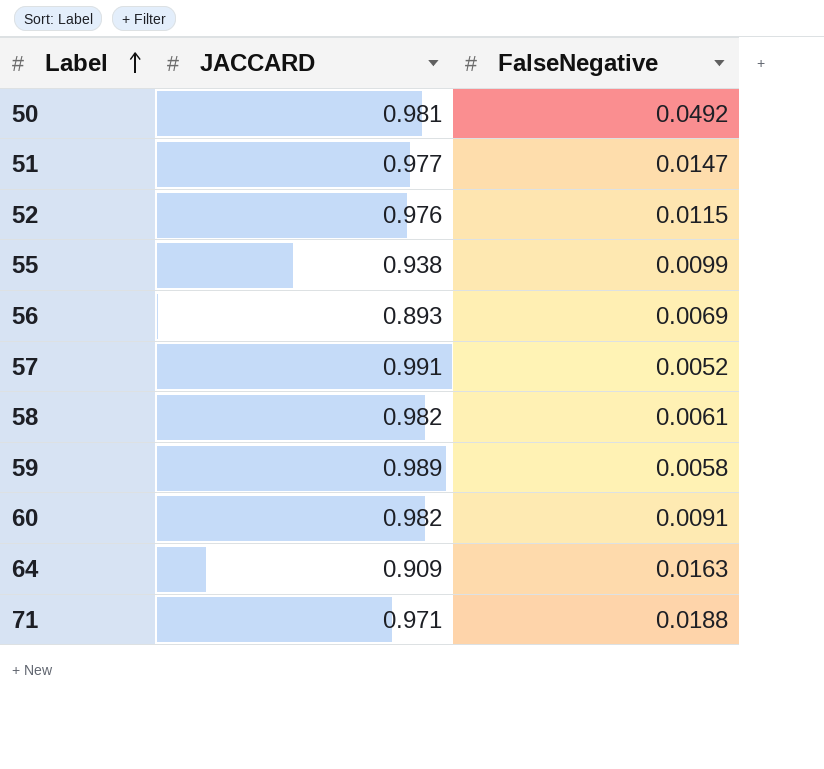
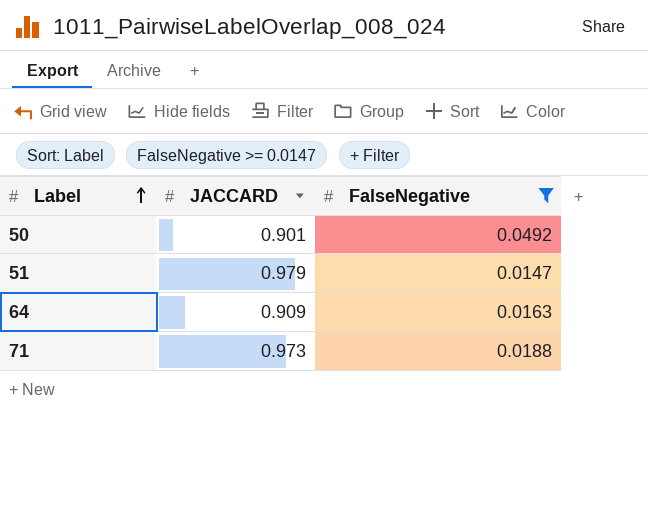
filter: none -> FalseNegative >= 0.0147
50 | JACCARD: 0.981 -> 0.901
51 | JACCARD: 0.977 -> 0.979
71 | JACCARD: 0.971 -> 0.973

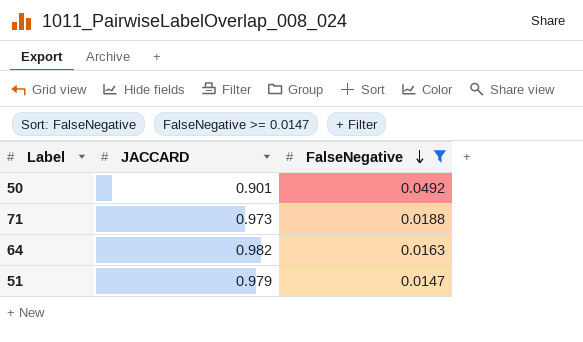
row order: Label ascending -> FalseNegative descending
64 | JACCARD: 0.909 -> 0.982

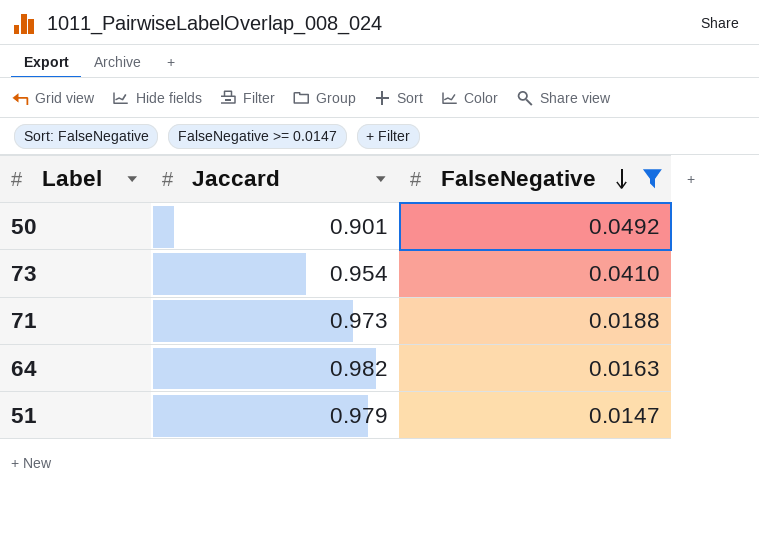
column name: JACCARD -> Jaccard
row 73: none -> 0.954 | 0.0410

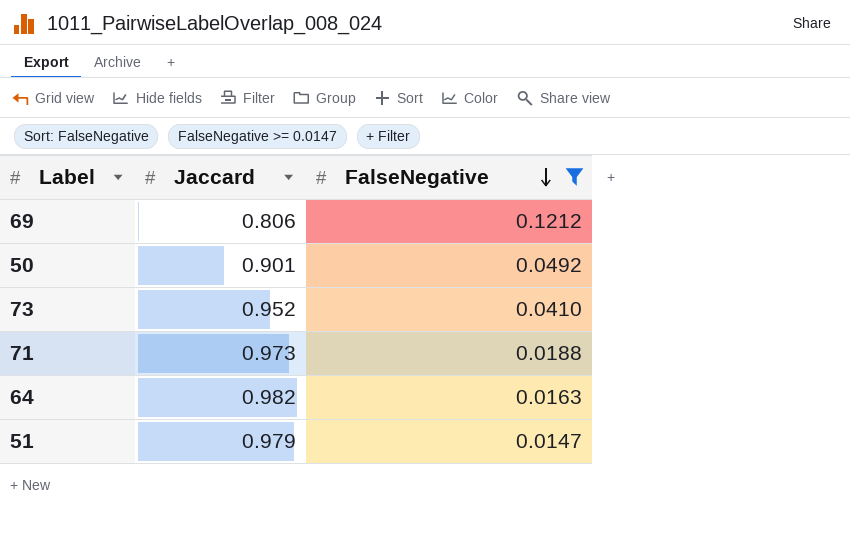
row 69: none -> 0.806 | 0.1212
73 | Jaccard: 0.954 -> 0.952

